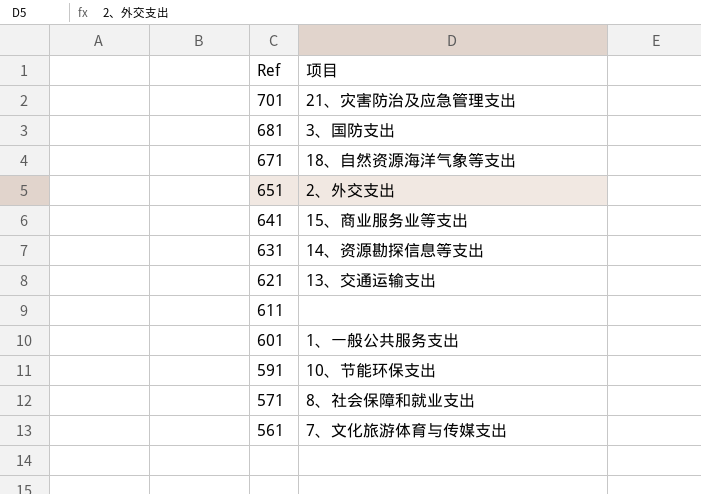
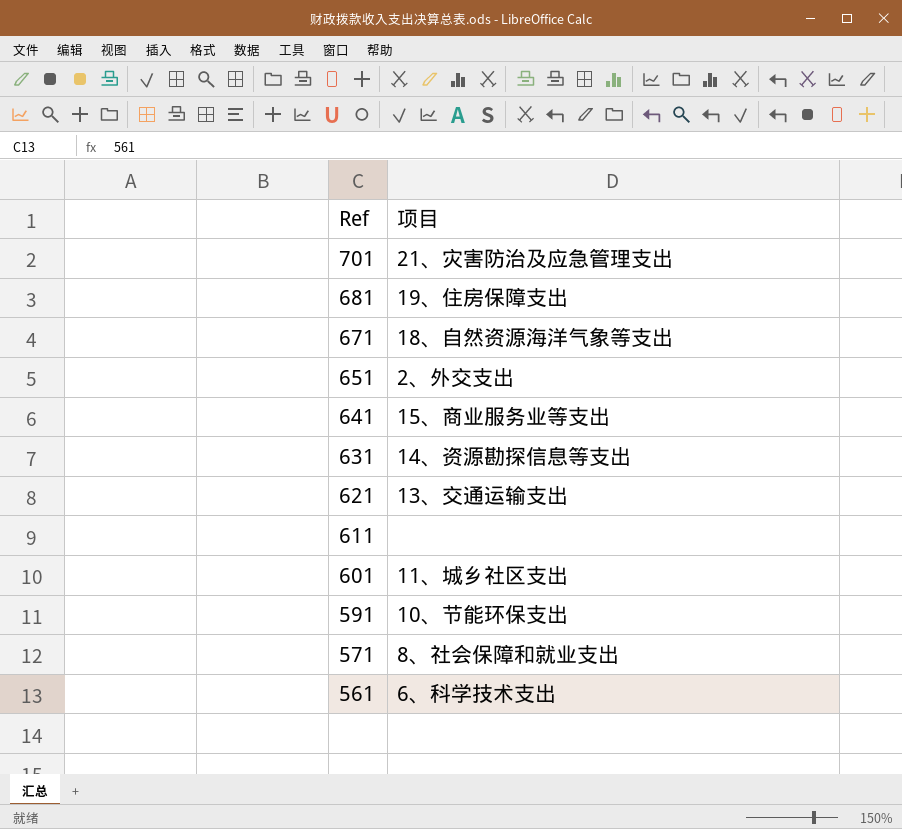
681 | 项目: 3、国防支出 -> 19、住房保障支出
601 | 项目: 1、一般公共服务支出 -> 11、城乡社区支出
561 | 项目: 7、文化旅游体育与传媒支出 -> 6、科学技术支出

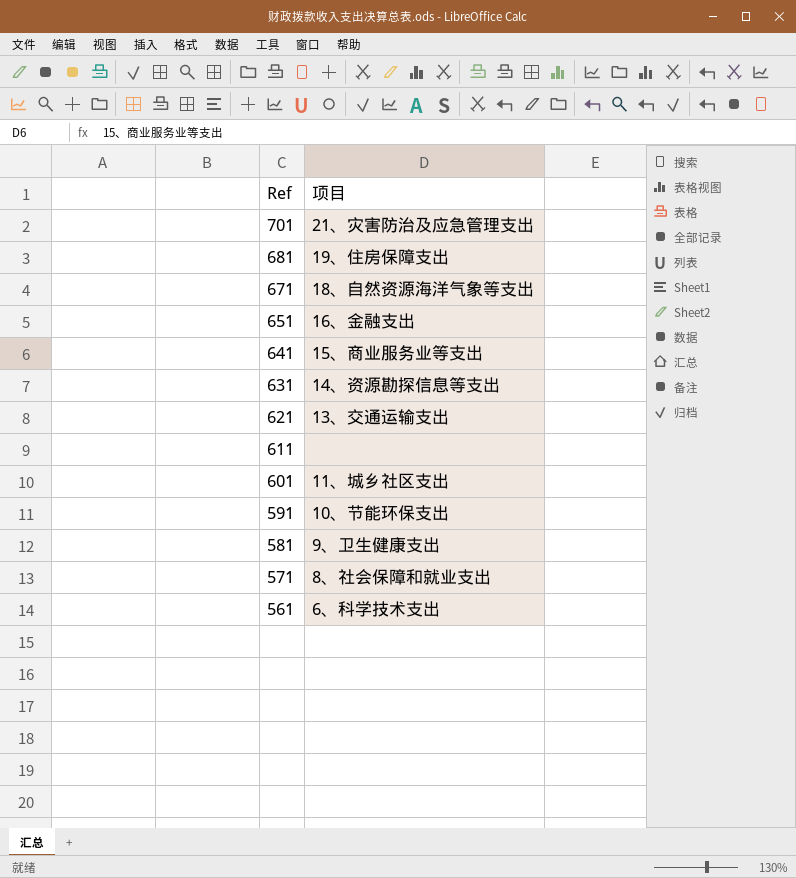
651 | 项目: 2、外交支出 -> 16、金融支出
row 581: none -> 9、卫生健康支出

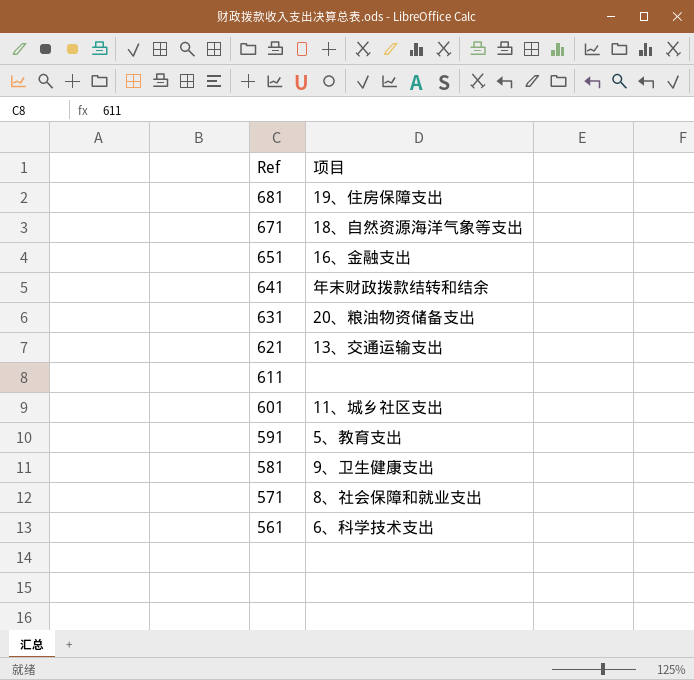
row 701: 21、灾害防治及应急管理支出 -> none
641 | 项目: 15、商业服务业等支出 -> 年末财政拨款结转和结余
631 | 项目: 14、资源勘探信息等支出 -> 20、粮油物资储备支出
591 | 项目: 10、节能环保支出 -> 5、教育支出

